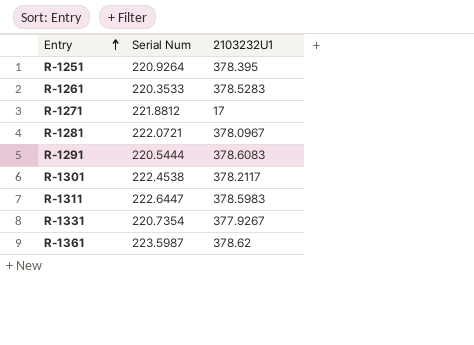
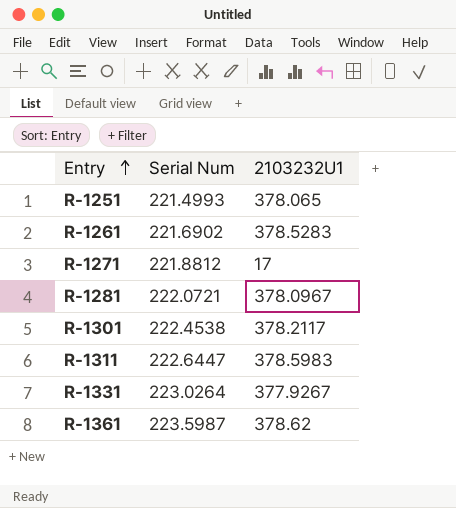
row R-1291: 220.5444 | 378.6083 -> none
R-1251 | Serial Num: 220.9264 -> 221.4993
R-1251 | 2103232U1: 378.395 -> 378.065
R-1261 | Serial Num: 220.3533 -> 221.6902
R-1331 | Serial Num: 220.7354 -> 223.0264

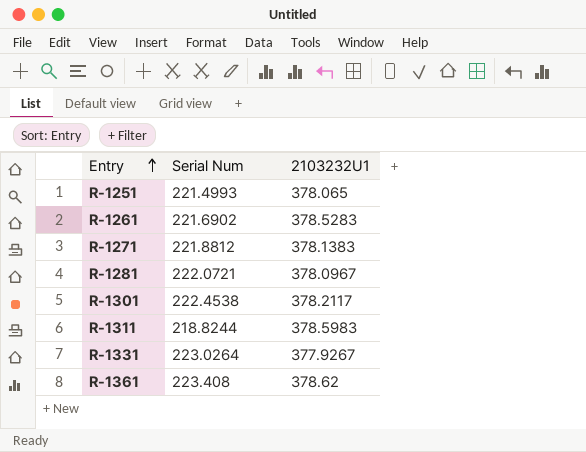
R-1271 | 2103232U1: 17 -> 378.1383
R-1311 | Serial Num: 222.6447 -> 218.8244
R-1361 | Serial Num: 223.5987 -> 223.408

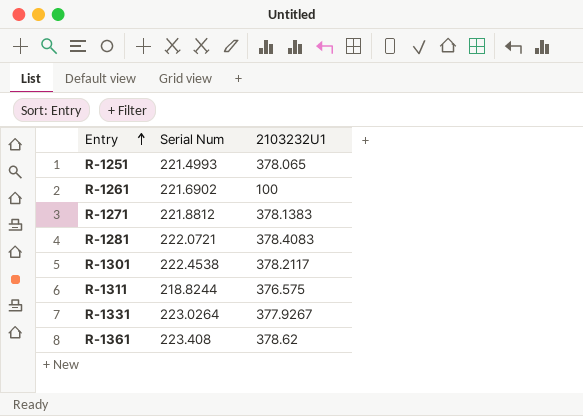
R-1261 | 2103232U1: 378.5283 -> 100
R-1281 | 2103232U1: 378.0967 -> 378.4083
R-1311 | 2103232U1: 378.5983 -> 376.575

